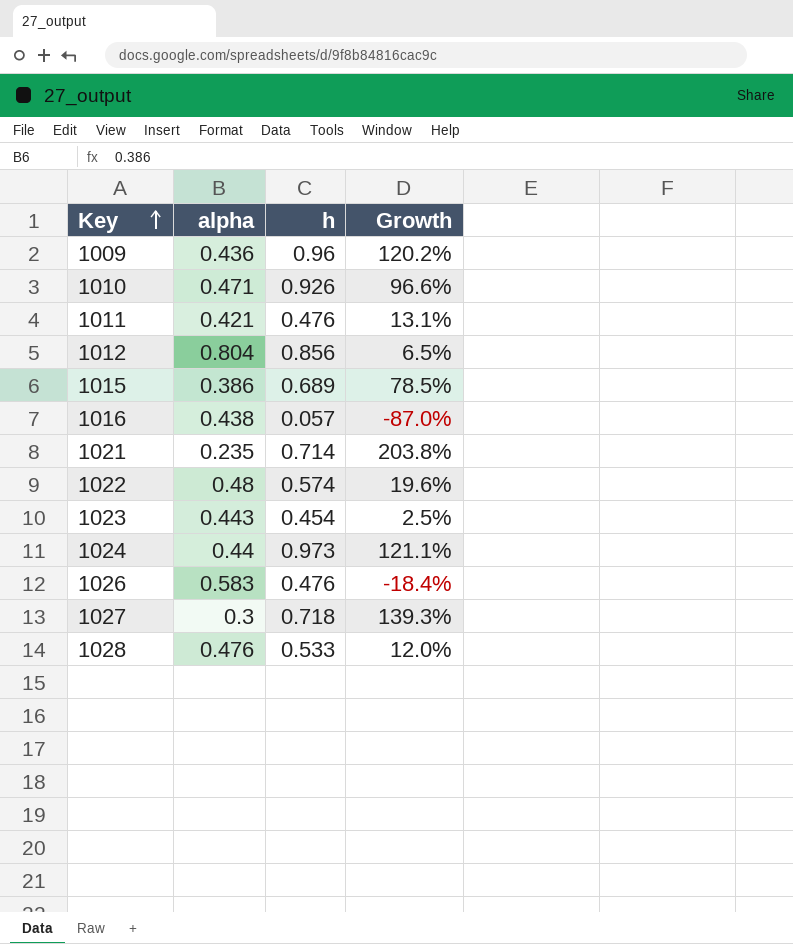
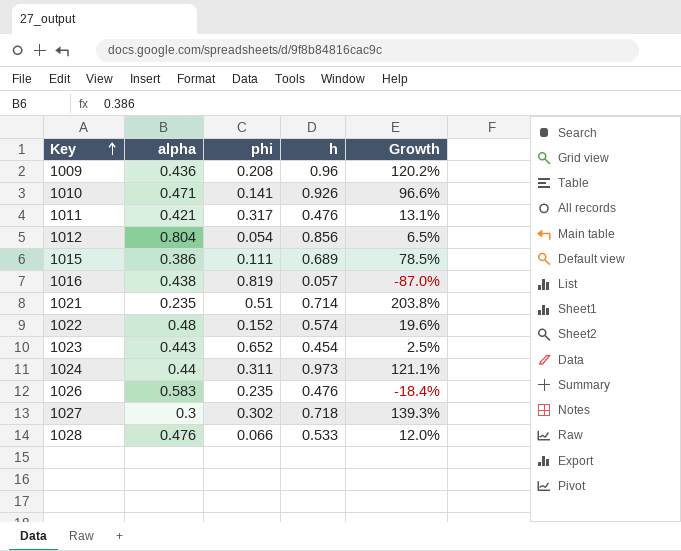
column phi | position: none -> 3

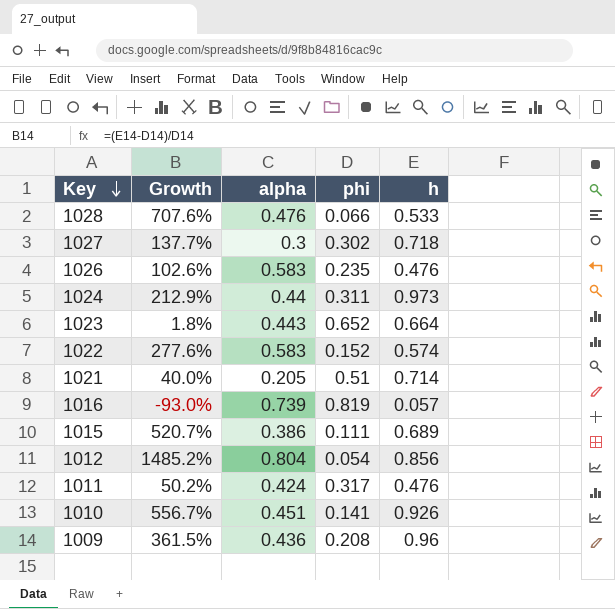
row order: Key ascending -> Key descending
column Growth | formula: ([h] - [alpha]) / [alpha] -> ([h] - [phi]) / [phi]
column Growth | position: 5 -> 2
1023 | h: 0.454 -> 0.664
1022 | alpha: 0.48 -> 0.583
1021 | alpha: 0.235 -> 0.205
1016 | alpha: 0.438 -> 0.739
1011 | alpha: 0.421 -> 0.424
1010 | alpha: 0.471 -> 0.451

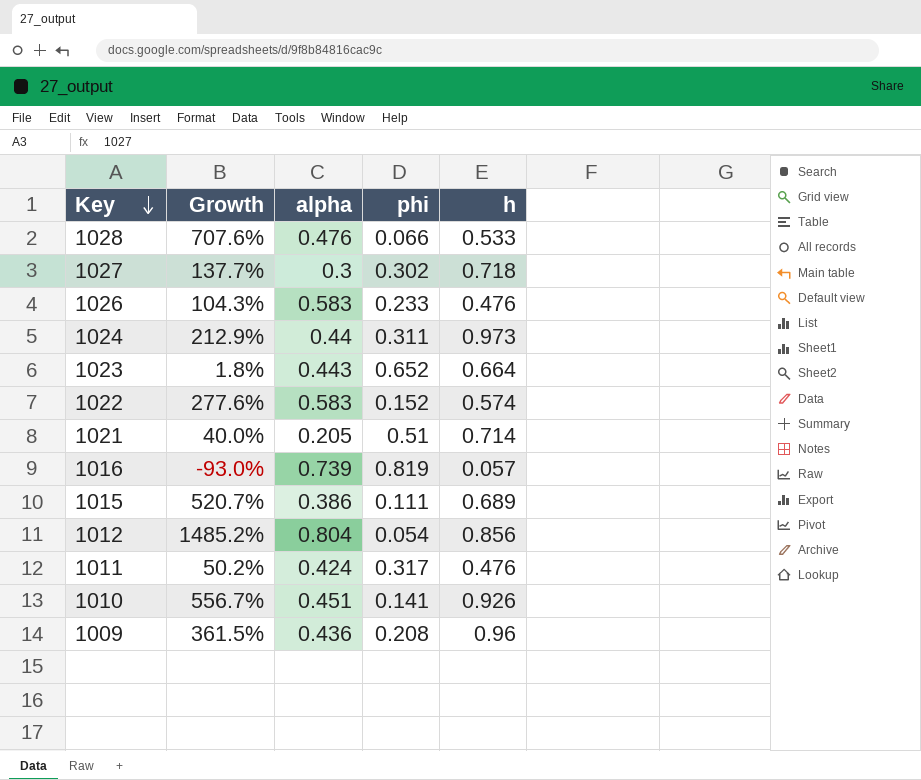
1026 | Growth: 102.6% -> 104.3%
1026 | phi: 0.235 -> 0.233

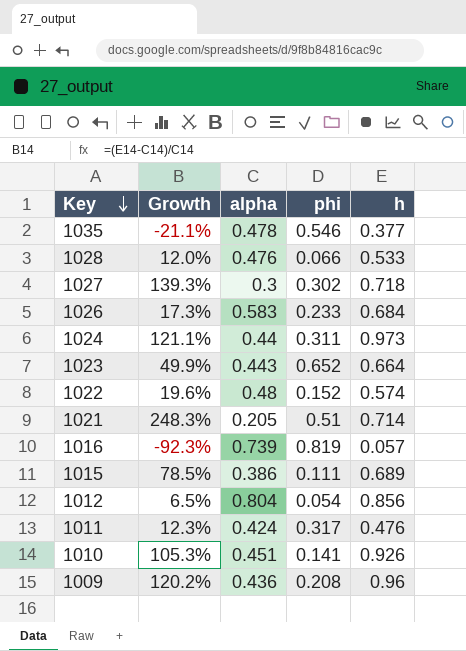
column Growth | formula: ([h] - [phi]) / [phi] -> ([h] - [alpha]) / [alpha]
row 1035: none -> -21.1% | 0.478 | 0.546 | 0.377
1026 | h: 0.476 -> 0.684
1022 | alpha: 0.583 -> 0.48

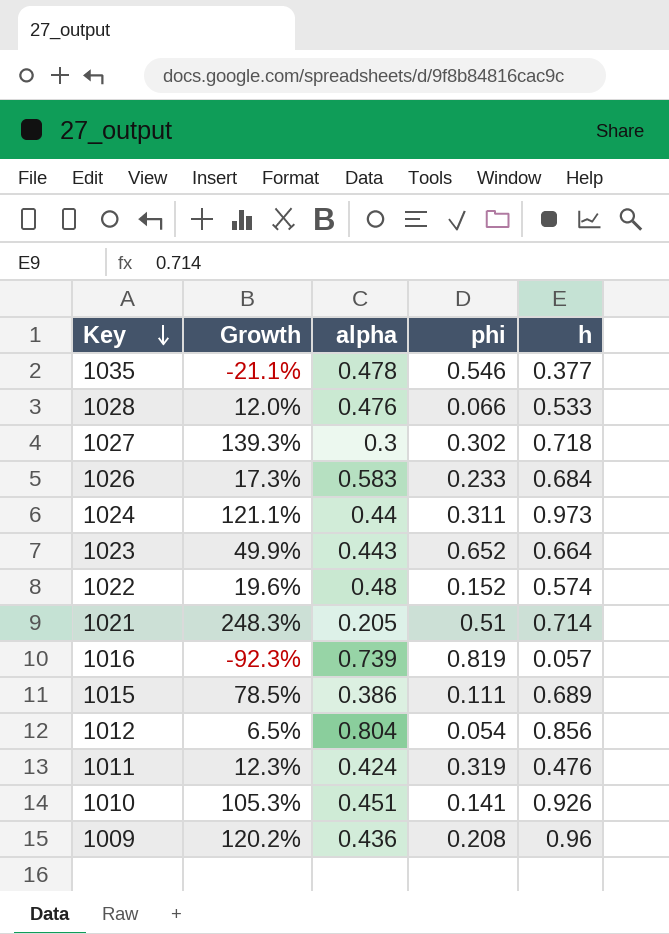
1011 | phi: 0.317 -> 0.319

